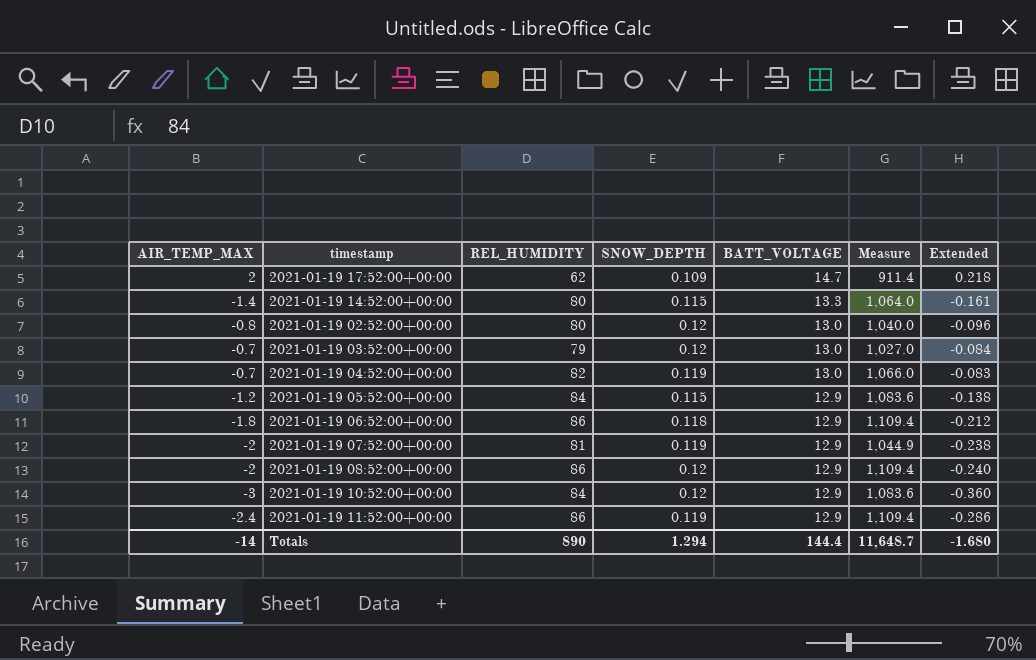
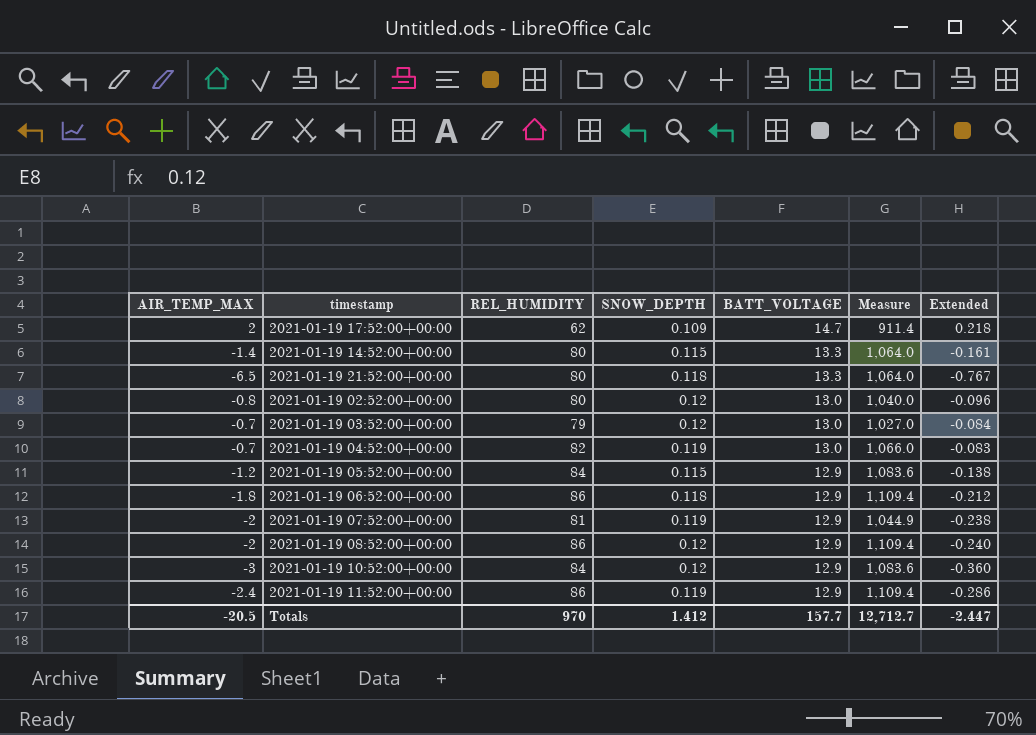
row 2021-01-19 21:52:00+00:00: none -> -6.5 | 80 | 0.118 | 13.3 | 1,064.0 | -0.767
Totals | AIR_TEMP_MAX: -14 -> -20.5
Totals | REL_HUMIDITY: 890 -> 970
Totals | SNOW_DEPTH: 1.294 -> 1.412
Totals | BATT_VOLTAGE: 144.4 -> 157.7
Totals | Measure: 11,648.7 -> 12,712.7
Totals | Extended: -1.680 -> -2.447

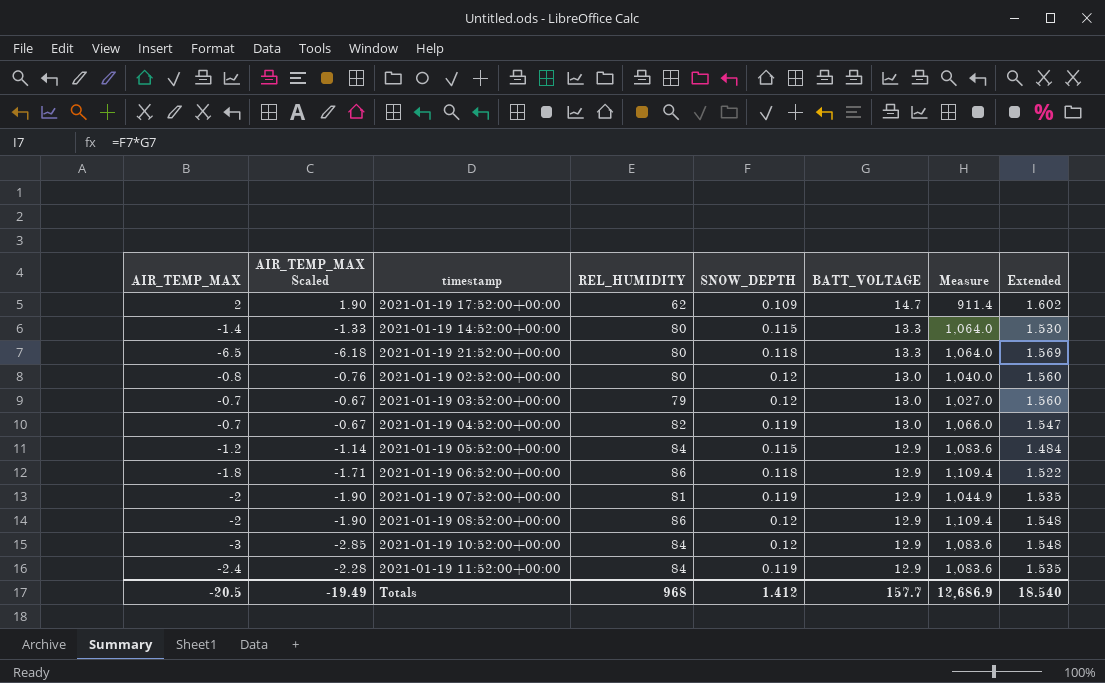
column AIR_TEMP_MAX Scaled | formula: none -> [AIR_TEMP_MAX] * 0.95
column Extended | formula: [AIR_TEMP_MAX] * [SNOW_DEPTH] -> [SNOW_DEPTH] * [BATT_VOLTAGE]
2021-01-19 11:52:00+00:00 | REL_HUMIDITY: 86 -> 84
2021-01-19 11:52:00+00:00 | Measure: 1,109.4 -> 1,083.6
Totals | REL_HUMIDITY: 970 -> 968
Totals | Measure: 12,712.7 -> 12,686.9
Totals | Extended: -2.447 -> 18.540

